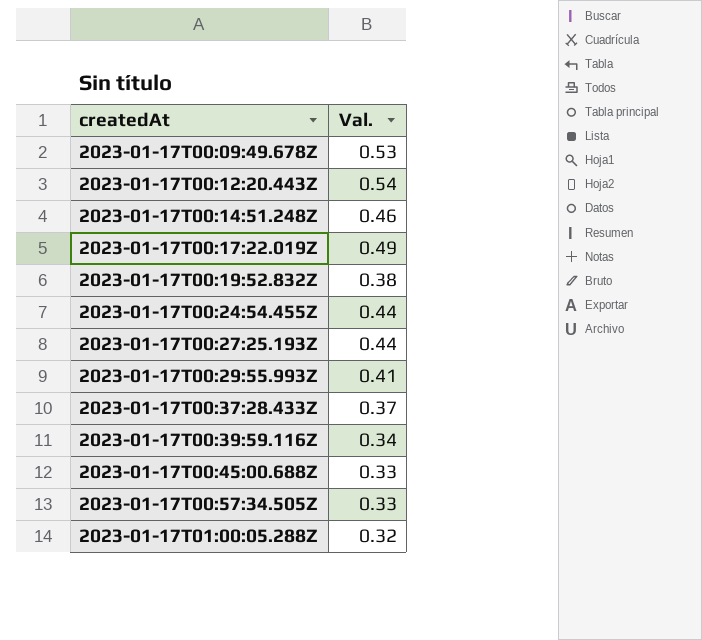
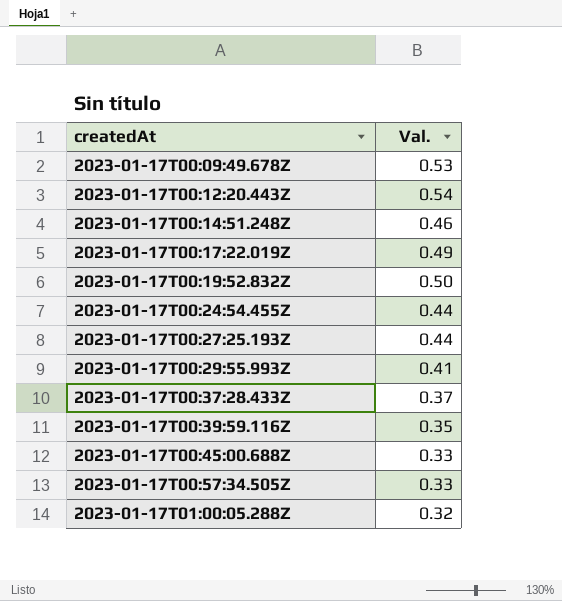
2023-01-17T00:19:52.832Z | Val.: 0.38 -> 0.50
2023-01-17T00:39:59.116Z | Val.: 0.34 -> 0.35

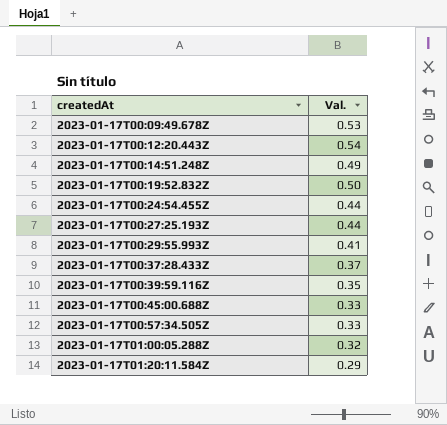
row 2023-01-17T00:17:22.019Z: 0.49 -> none
2023-01-17T00:14:51.248Z | Val.: 0.46 -> 0.49
row 2023-01-17T01:20:11.584Z: none -> 0.29

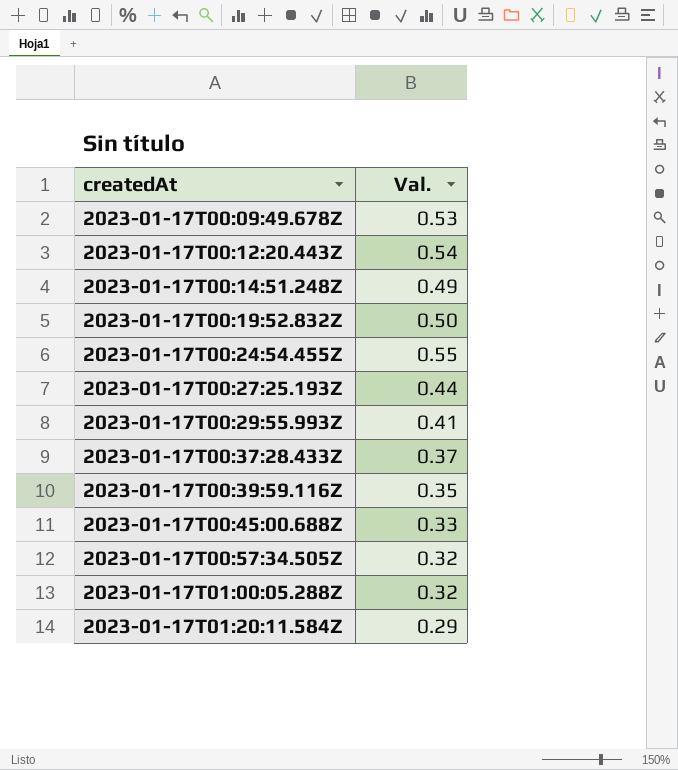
2023-01-17T00:24:54.455Z | Val.: 0.44 -> 0.55
2023-01-17T00:57:34.505Z | Val.: 0.33 -> 0.32

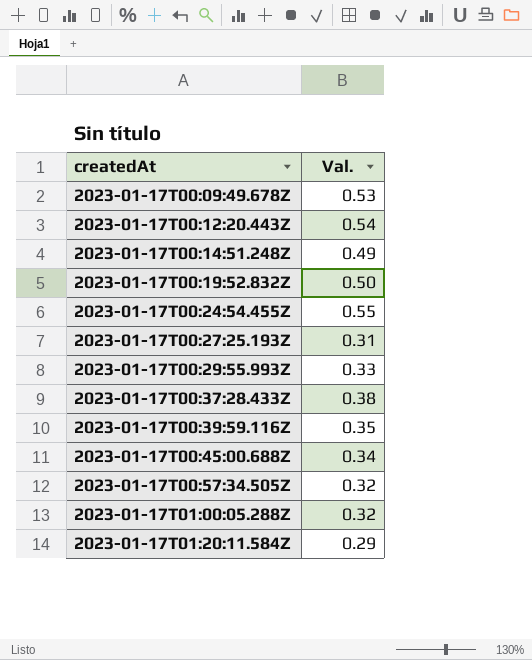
2023-01-17T00:27:25.193Z | Val.: 0.44 -> 0.31
2023-01-17T00:29:55.993Z | Val.: 0.41 -> 0.33
2023-01-17T00:37:28.433Z | Val.: 0.37 -> 0.38
2023-01-17T00:45:00.688Z | Val.: 0.33 -> 0.34

